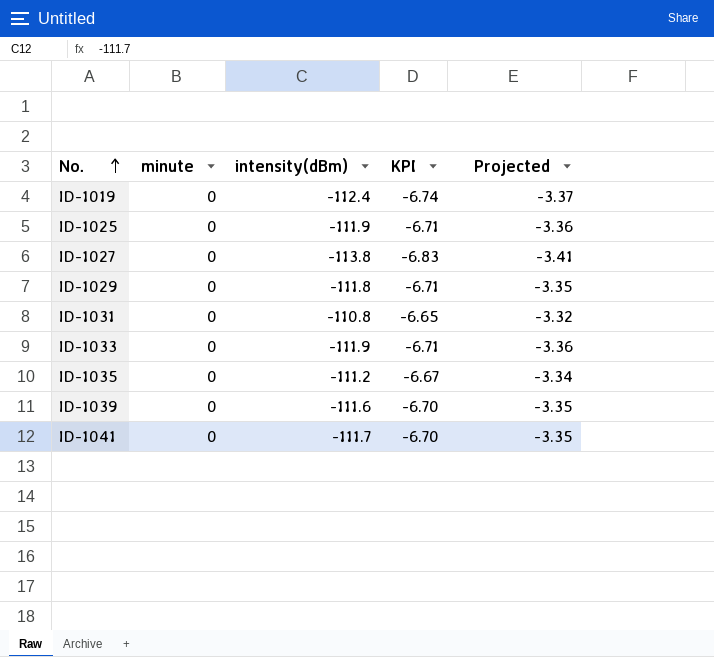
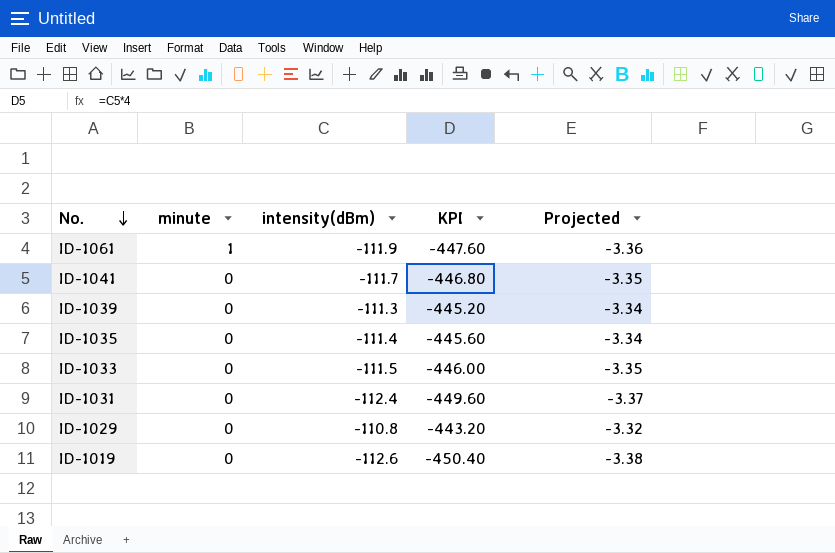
row order: No. ascending -> No. descending
column KPI | formula: [intensity(dBm)] * 0.06 -> [intensity(dBm)] * 4
row ID-1025: 0 | -111.9 | -6.71 | -3.36 -> none
row ID-1027: 0 | -113.8 | -6.83 | -3.41 -> none
row ID-1061: none -> 1 | -111.9 | -447.60 | -3.36
ID-1039 | intensity(dBm): -111.6 -> -111.3
ID-1039 | Projected: -3.35 -> -3.34
ID-1035 | intensity(dBm): -111.2 -> -111.4
ID-1033 | intensity(dBm): -111.9 -> -111.5
ID-1033 | Projected: -3.36 -> -3.35
ID-1031 | intensity(dBm): -110.8 -> -112.4
ID-1031 | Projected: -3.32 -> -3.37
ID-1029 | intensity(dBm): -111.8 -> -110.8
ID-1029 | Projected: -3.35 -> -3.32
ID-1019 | intensity(dBm): -112.4 -> -112.6
ID-1019 | Projected: -3.37 -> -3.38

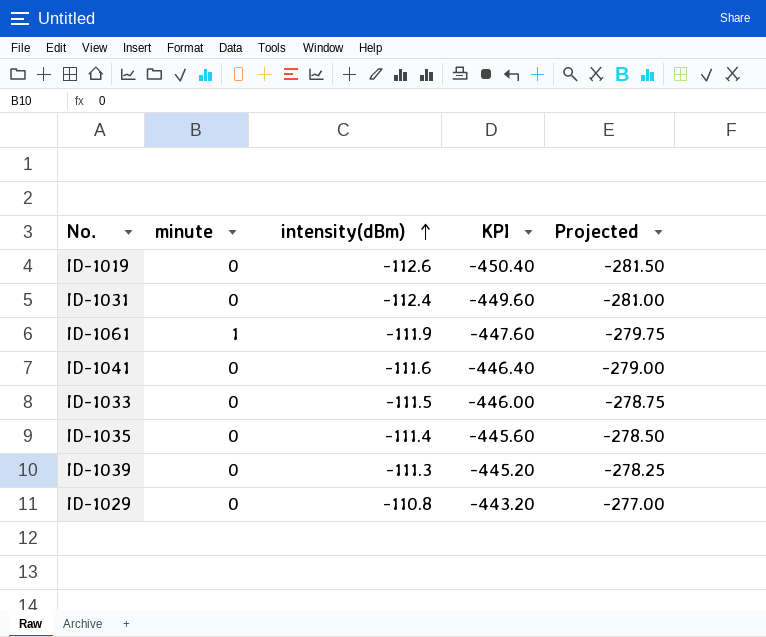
row order: No. descending -> intensity(dBm) ascending
column Projected | formula: [intensity(dBm)] * 0.03 -> [intensity(dBm)] * 2.5
ID-1041 | intensity(dBm): -111.7 -> -111.6
ID-1041 | KPI: -446.80 -> -446.40

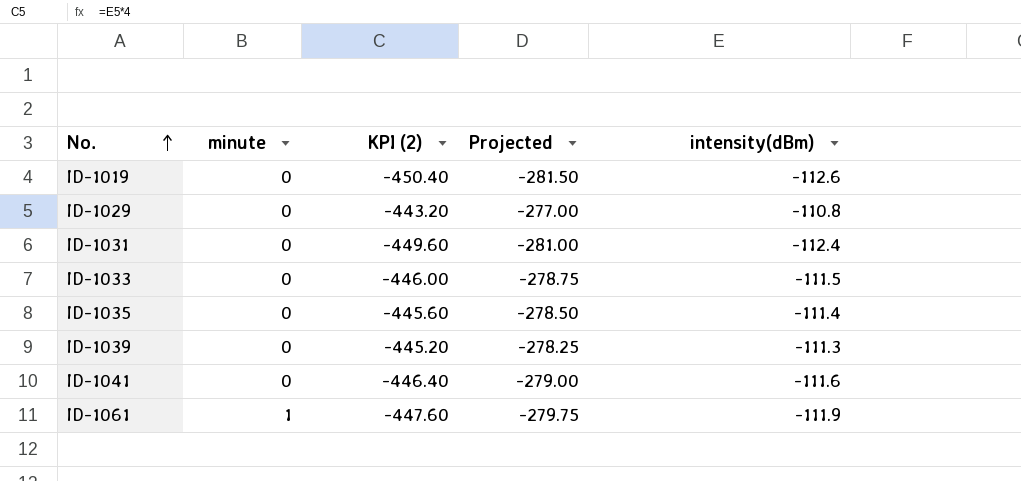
row order: intensity(dBm) ascending -> No. ascending
column name: KPI -> KPI (2)
column intensity(dBm) | position: 3 -> 5

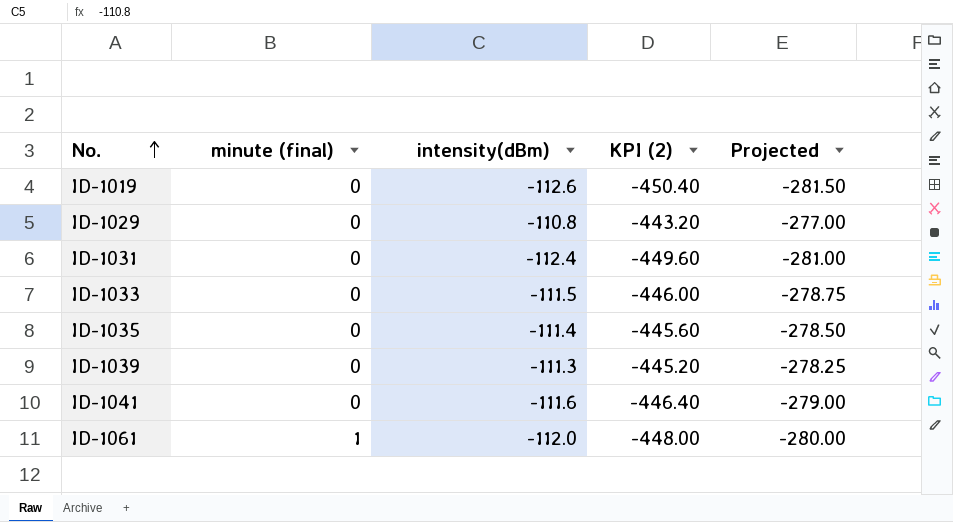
column name: minute -> minute (final)
column intensity(dBm) | position: 5 -> 3
ID-1061 | intensity(dBm): -111.9 -> -112.0
ID-1061 | KPI (2): -447.60 -> -448.00
ID-1061 | Projected: -279.75 -> -280.00

